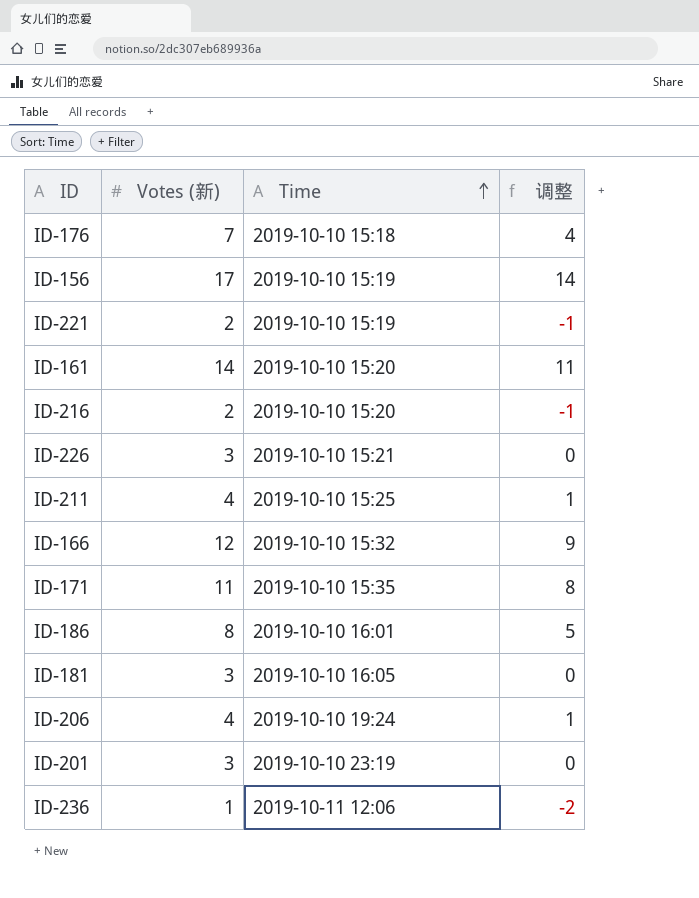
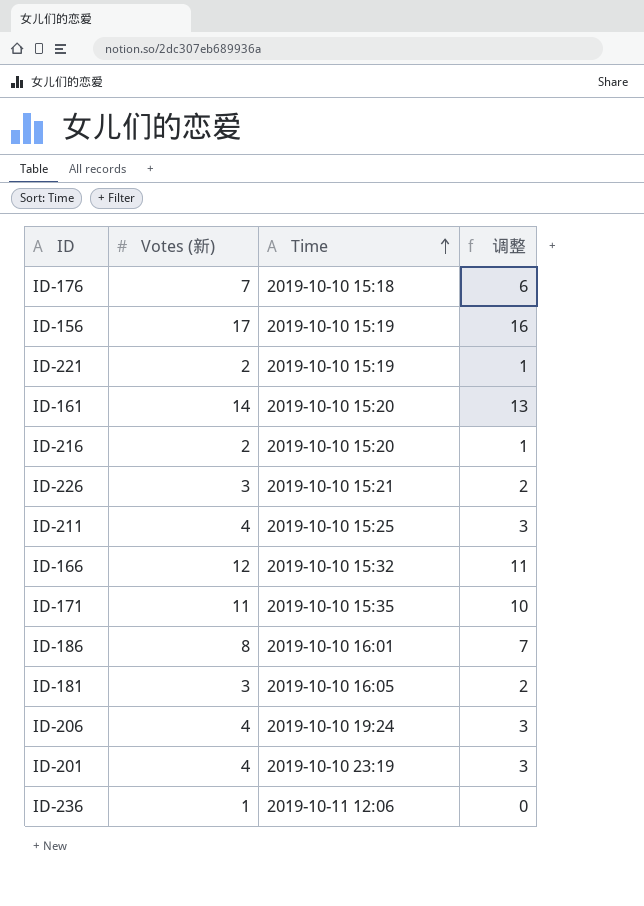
column 调整 | formula: [Votes (新)] - 3 -> [Votes (新)] - 1
ID-201 | Votes (新): 3 -> 4

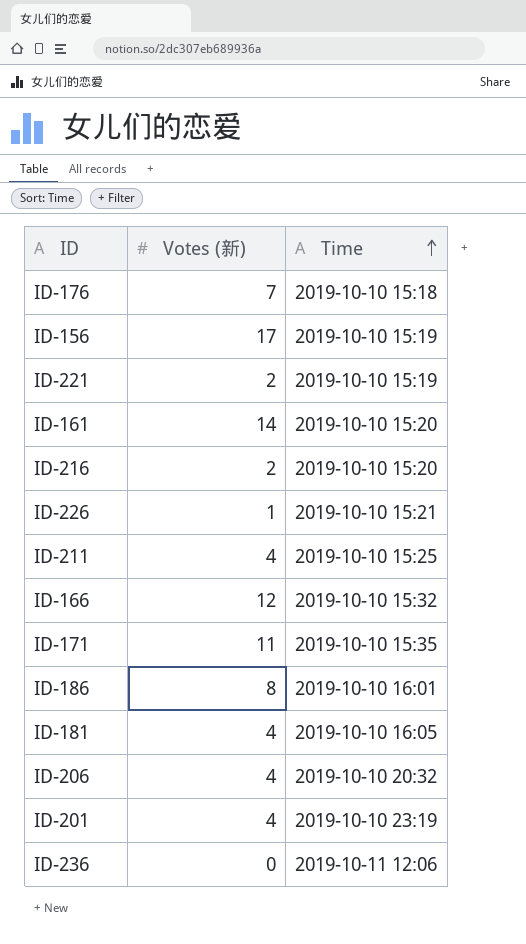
column 调整 | formula: [Votes (新)] - 1 -> none
ID-226 | Votes (新): 3 -> 1
ID-181 | Votes (新): 3 -> 4
ID-206 | Time: 2019-10-10 19:24 -> 2019-10-10 20:32
ID-236 | Votes (新): 1 -> 0

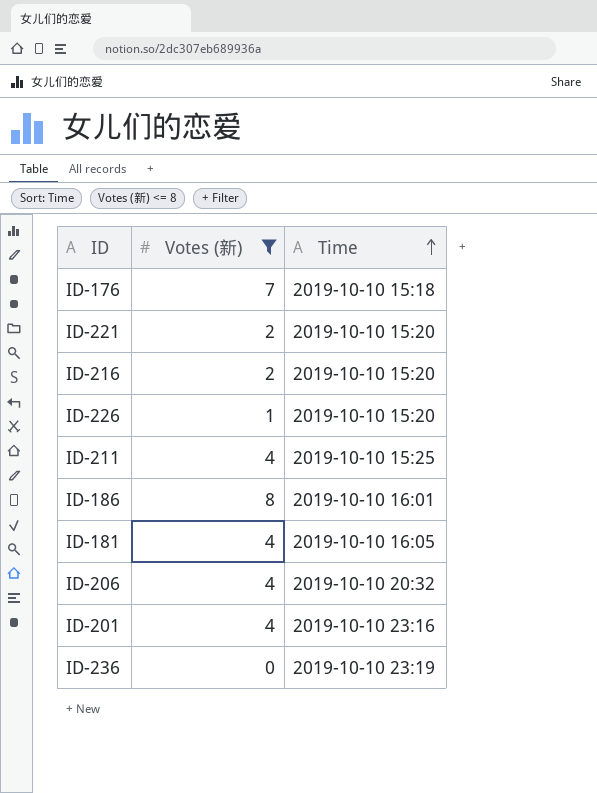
filter: none -> Votes (新) <= 8
ID-221 | Time: 2019-10-10 15:19 -> 2019-10-10 15:20
ID-226 | Time: 2019-10-10 15:21 -> 2019-10-10 15:20
ID-201 | Time: 2019-10-10 23:19 -> 2019-10-10 23:16
ID-236 | Time: 2019-10-11 12:06 -> 2019-10-10 23:19

